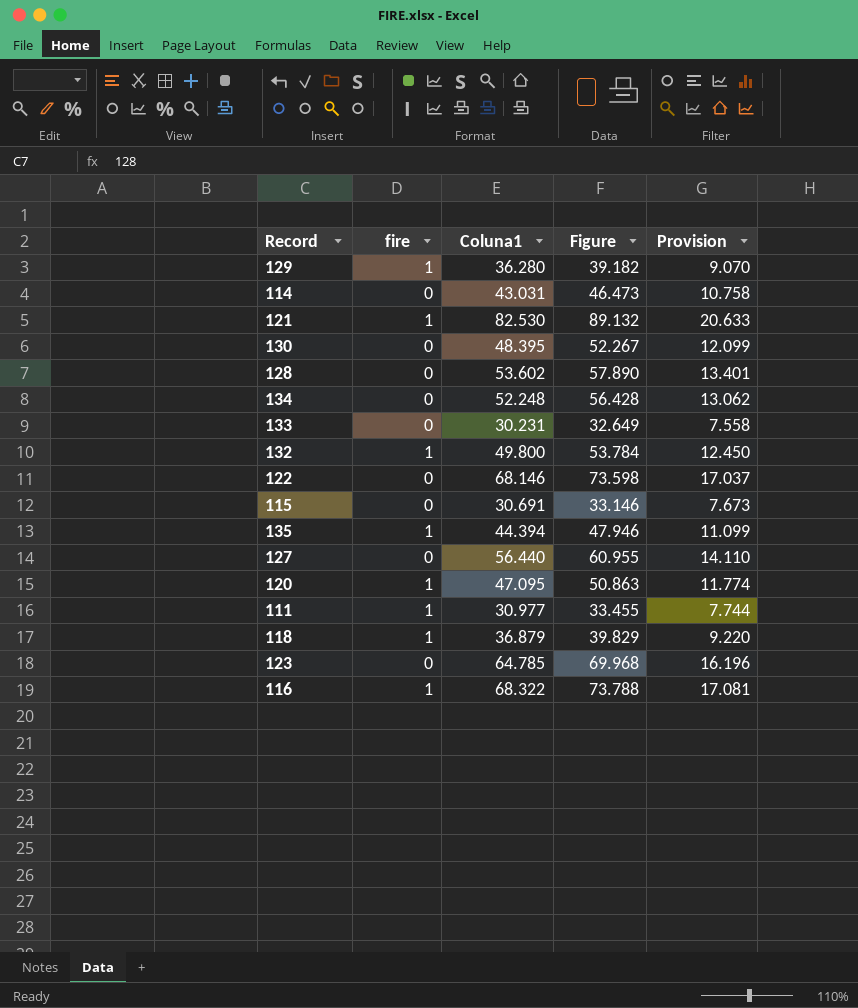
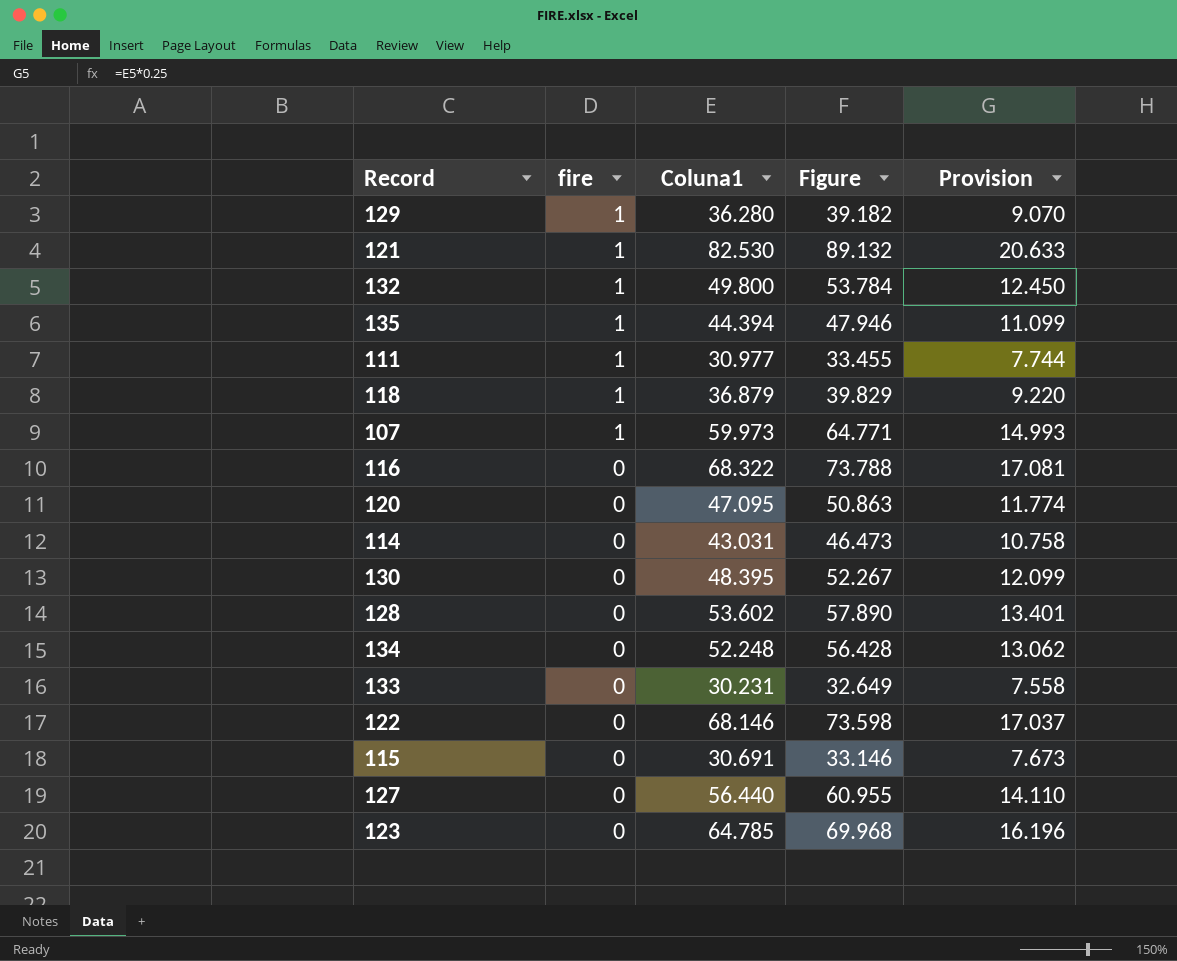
row order: none -> fire descending
row 107: none -> 1 | 59.973 | 64.771 | 14.993
116 | fire: 1 -> 0
120 | fire: 1 -> 0

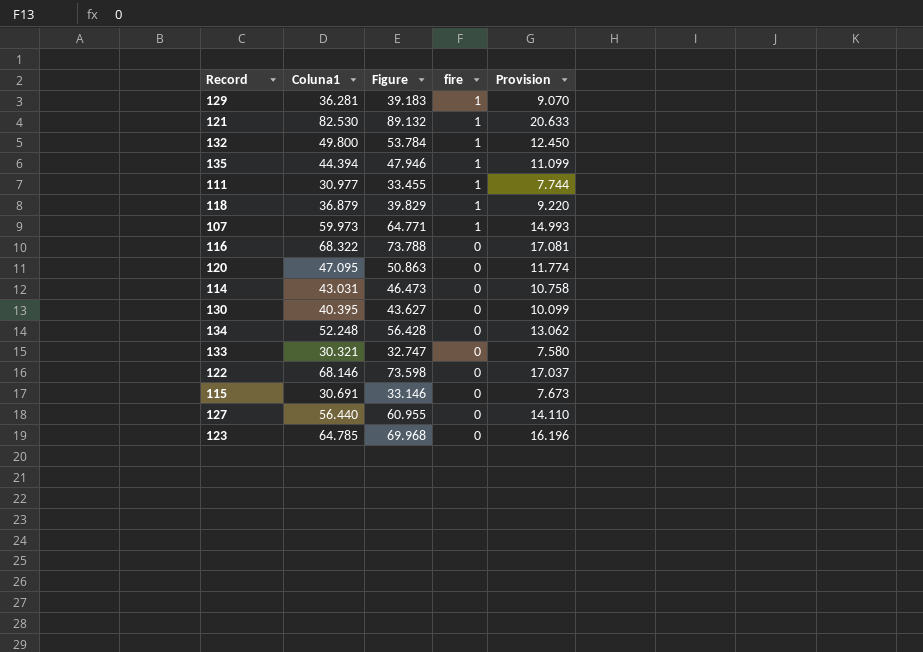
column fire | position: 2 -> 4
row 128: 0 | 53.602 | 57.890 | 13.401 -> none
129 | Coluna1: 36.280 -> 36.281
129 | Figure: 39.182 -> 39.183
130 | Coluna1: 48.395 -> 40.395
130 | Figure: 52.267 -> 43.627
130 | Provision: 12.099 -> 10.099
133 | Coluna1: 30.231 -> 30.321
133 | Figure: 32.649 -> 32.747
133 | Provision: 7.558 -> 7.580

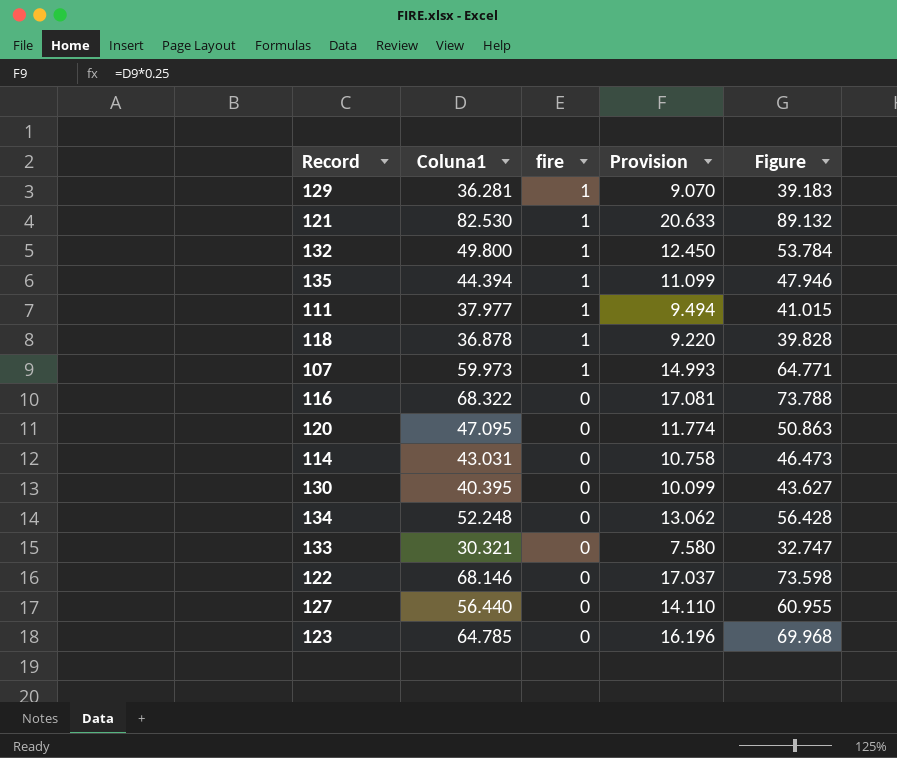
column Figure | position: 3 -> 5
row 115: 30.691 | 33.146 | 0 | 7.673 -> none
111 | Coluna1: 30.977 -> 37.977
111 | Provision: 7.744 -> 9.494
111 | Figure: 33.455 -> 41.015
118 | Coluna1: 36.879 -> 36.878
118 | Figure: 39.829 -> 39.828

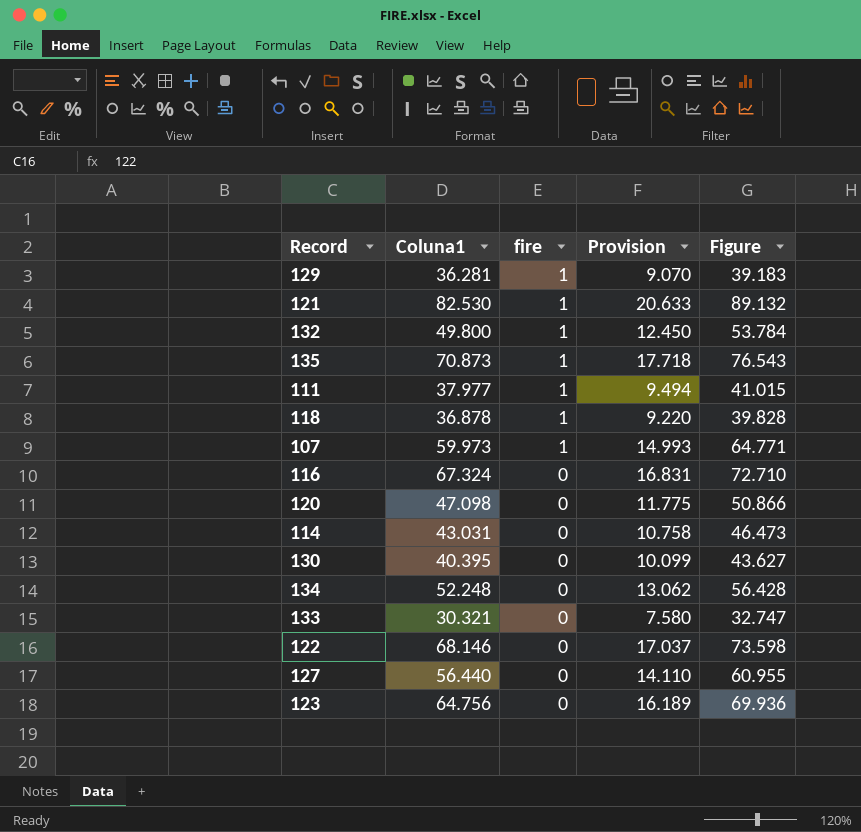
135 | Coluna1: 44.394 -> 70.873
135 | Provision: 11.099 -> 17.718
135 | Figure: 47.946 -> 76.543
116 | Coluna1: 68.322 -> 67.324
116 | Provision: 17.081 -> 16.831
116 | Figure: 73.788 -> 72.710
120 | Coluna1: 47.095 -> 47.098
120 | Provision: 11.774 -> 11.775
120 | Figure: 50.863 -> 50.866
123 | Coluna1: 64.785 -> 64.756
123 | Provision: 16.196 -> 16.189
123 | Figure: 69.968 -> 69.936

